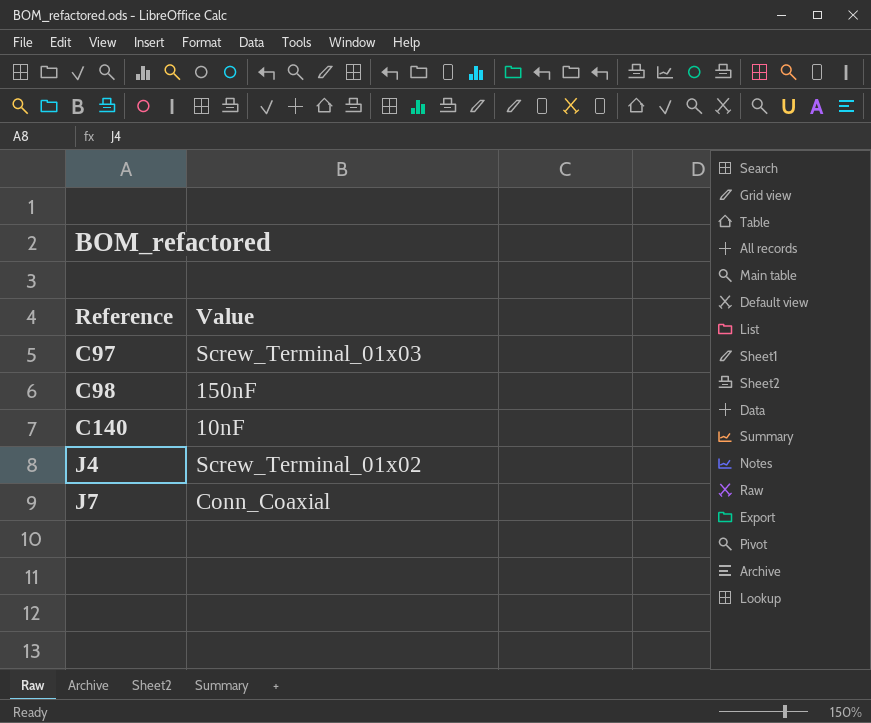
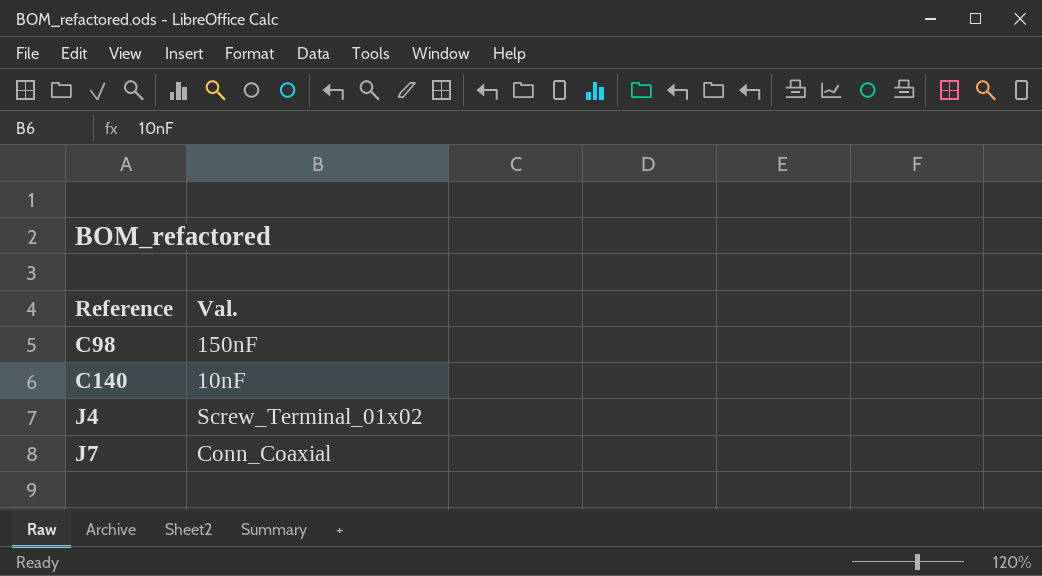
column name: Value -> Val.
row C97: Screw_Terminal_01x03 -> none

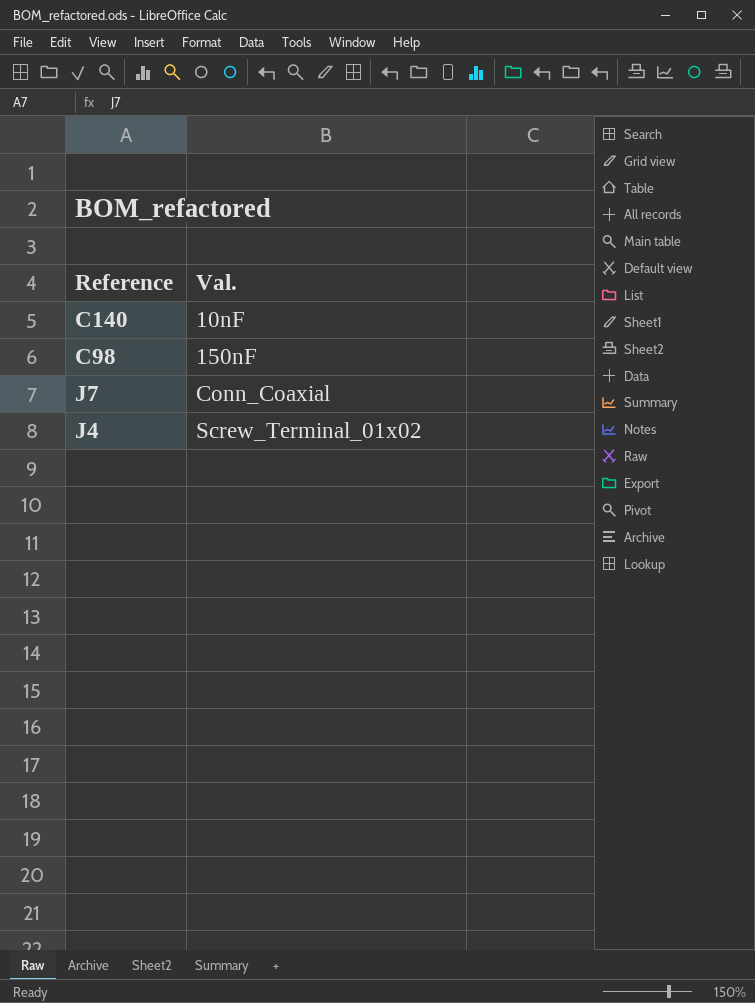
row order: Reference ascending -> Val. ascending

